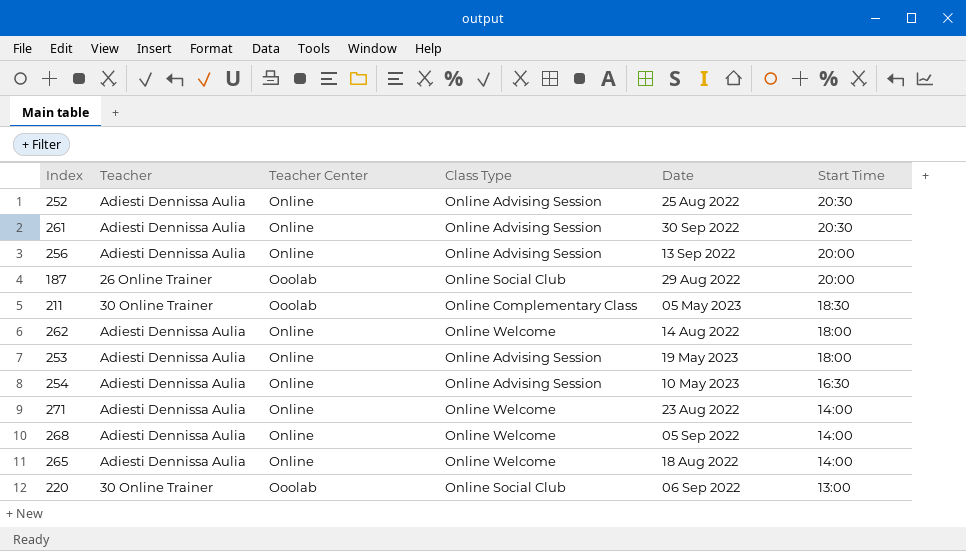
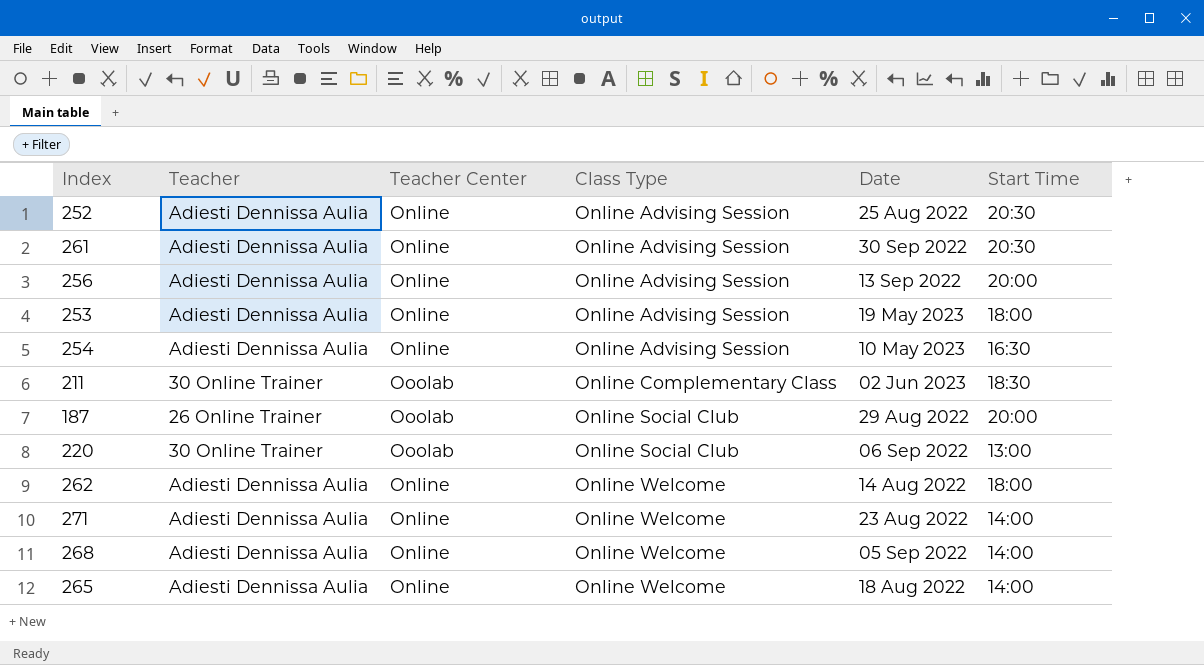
row order: Start Time descending -> Class Type ascending
211 | Date: 05 May 2023 -> 02 Jun 2023

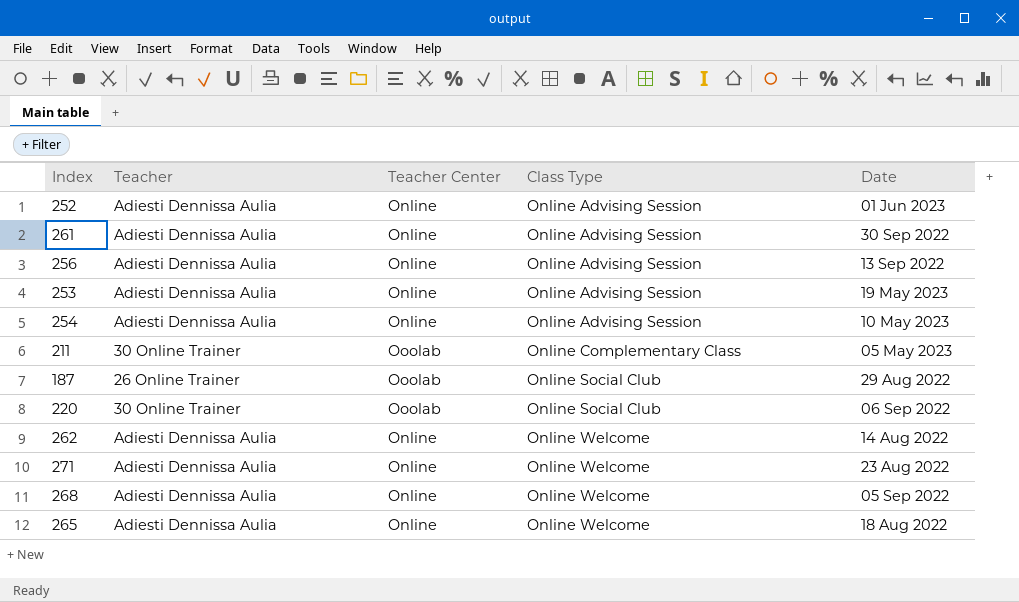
column Start Time | position: 6 -> none
252 | Date: 25 Aug 2022 -> 01 Jun 2023
211 | Date: 02 Jun 2023 -> 05 May 2023

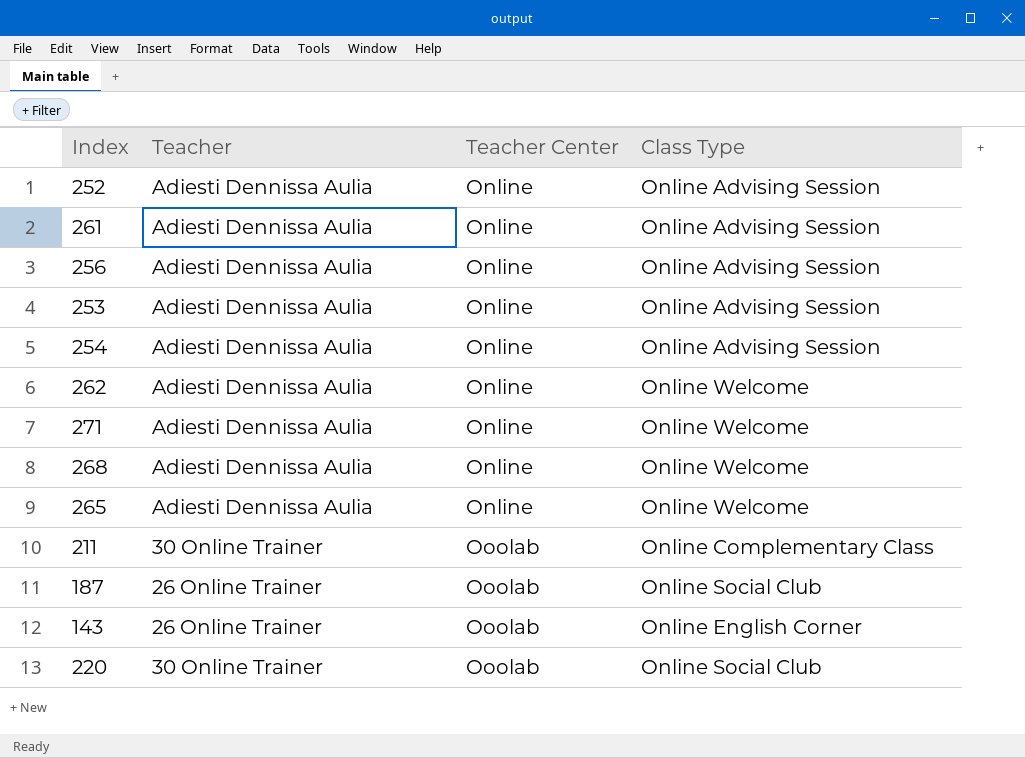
row order: Class Type ascending -> Teacher Center ascending
column Date | position: 5 -> none
row 143: none -> 26 Online Trainer | Ooolab | Online English Corner

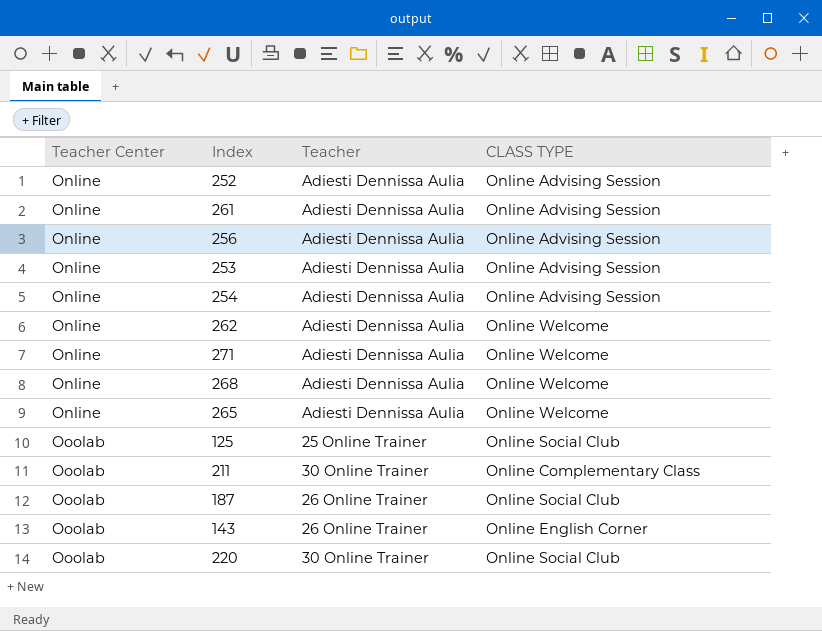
column Teacher Center | position: 3 -> 1
column name: Class Type -> CLASS TYPE
row 125: none -> Ooolab | 25 Online Trainer | Online Social Club

